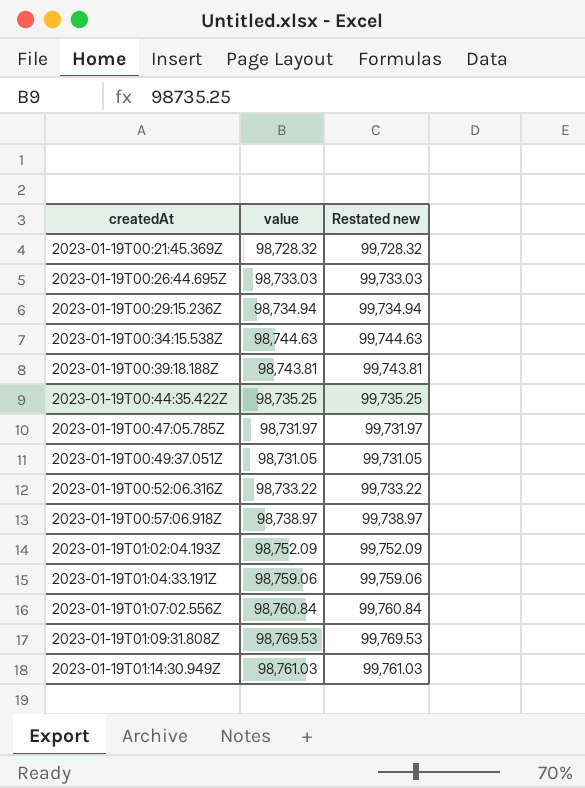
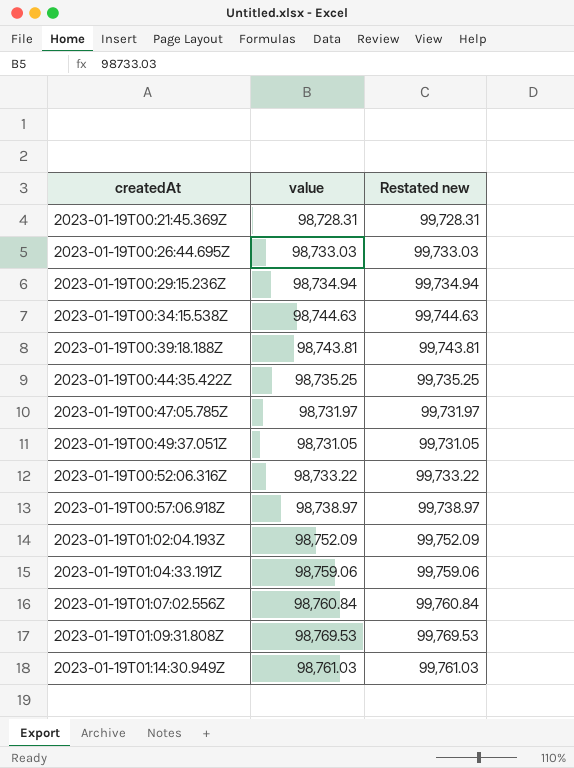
2023-01-19T00:21:45.369Z | value: 98,728.32 -> 98,728.31
2023-01-19T00:21:45.369Z | Restated new: 99,728.32 -> 99,728.31

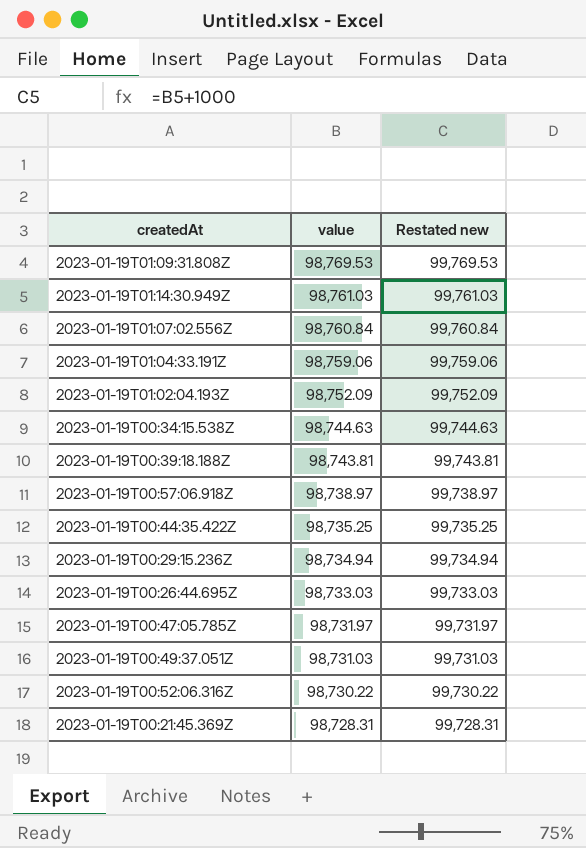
row order: createdAt ascending -> value descending
2023-01-19T00:49:37.051Z | value: 98,731.05 -> 98,731.03
2023-01-19T00:49:37.051Z | Restated new: 99,731.05 -> 99,731.03
2023-01-19T00:52:06.316Z | value: 98,733.22 -> 98,730.22
2023-01-19T00:52:06.316Z | Restated new: 99,733.22 -> 99,730.22

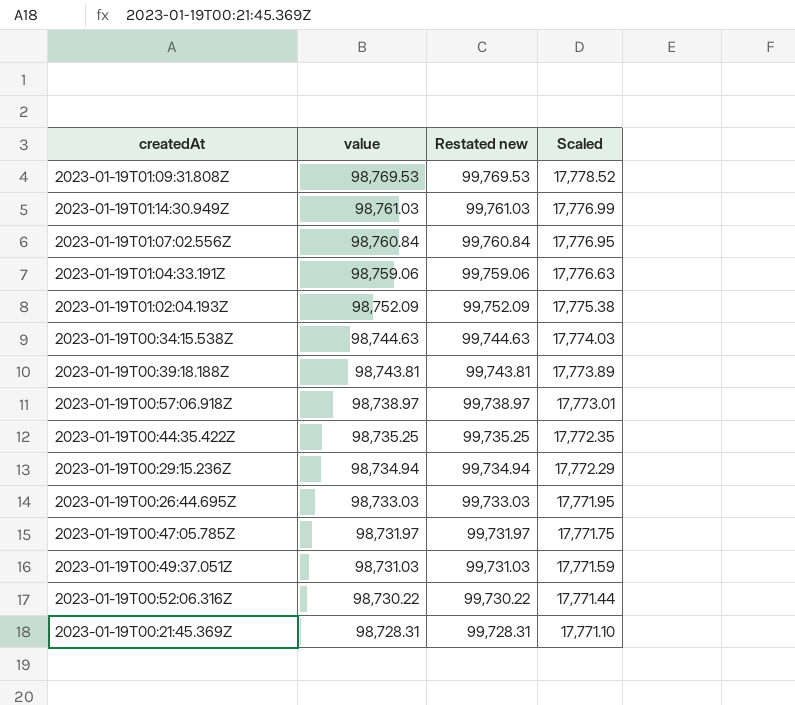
column Scaled | formula: none -> [value] * 0.18

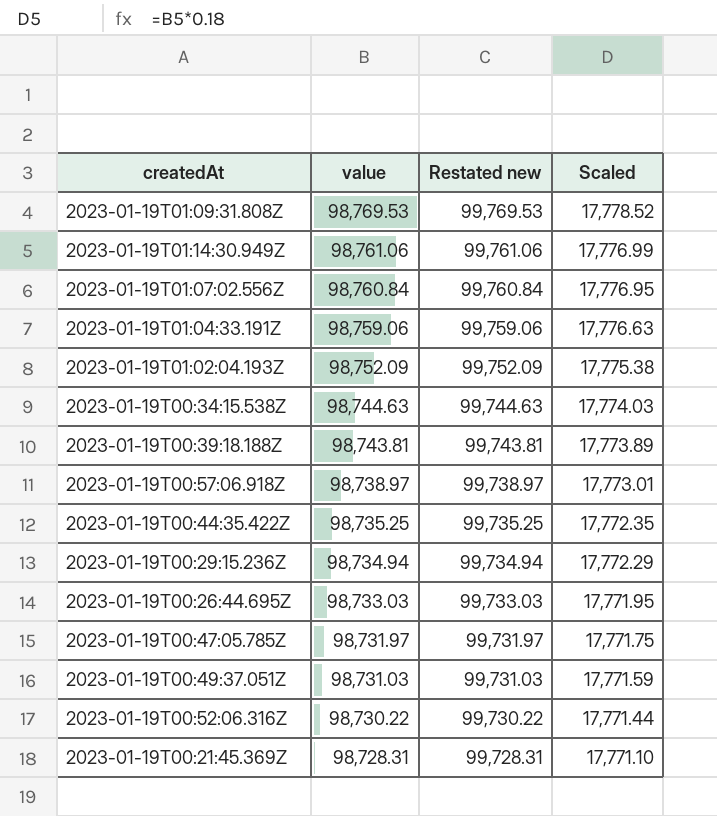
2023-01-19T01:14:30.949Z | value: 98,761.03 -> 98,761.06
2023-01-19T01:14:30.949Z | Restated new: 99,761.03 -> 99,761.06

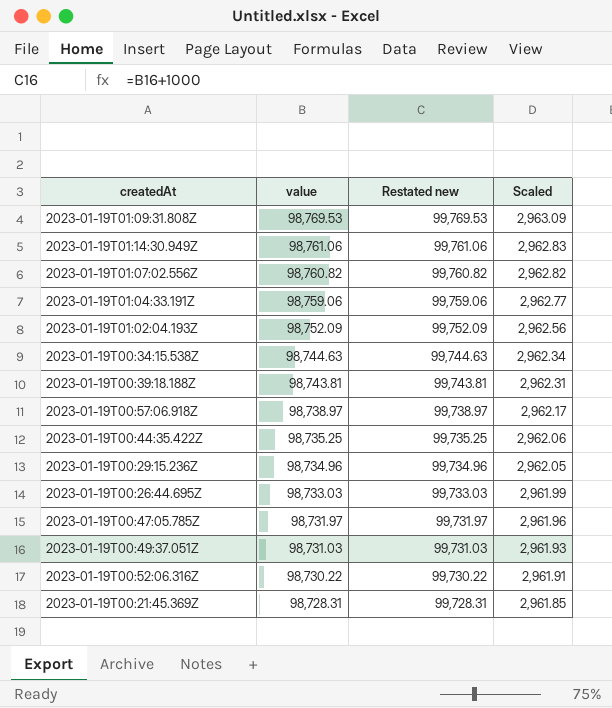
column Scaled | formula: [value] * 0.18 -> [value] * 0.03
2023-01-19T01:07:02.556Z | value: 98,760.84 -> 98,760.82
2023-01-19T01:07:02.556Z | Restated new: 99,760.84 -> 99,760.82
2023-01-19T00:29:15.236Z | value: 98,734.94 -> 98,734.96
2023-01-19T00:29:15.236Z | Restated new: 99,734.94 -> 99,734.96

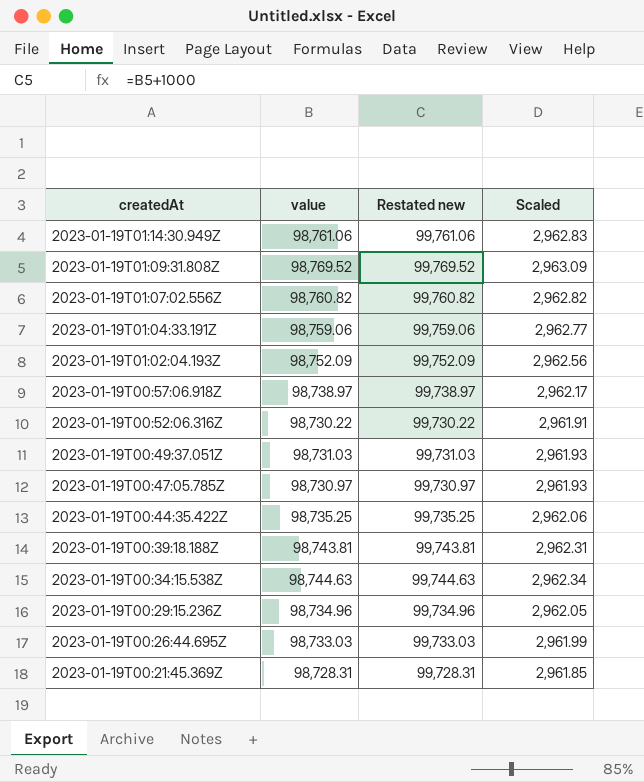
row order: value descending -> createdAt descending
2023-01-19T01:09:31.808Z | value: 98,769.53 -> 98,769.52
2023-01-19T01:09:31.808Z | Restated new: 99,769.53 -> 99,769.52
2023-01-19T00:47:05.785Z | value: 98,731.97 -> 98,730.97
2023-01-19T00:47:05.785Z | Restated new: 99,731.97 -> 99,730.97
2023-01-19T00:47:05.785Z | Scaled: 2,961.96 -> 2,961.93

